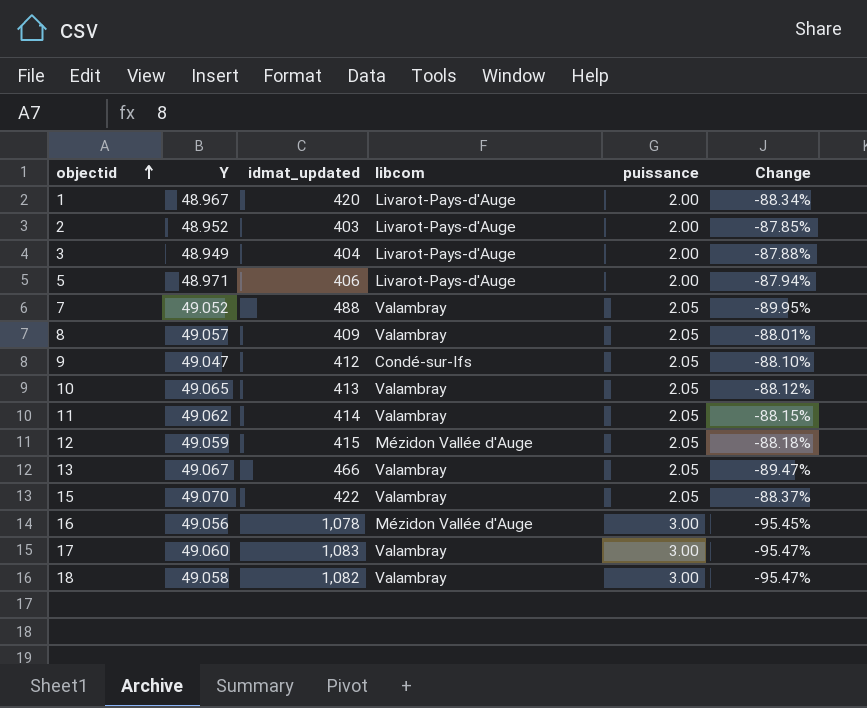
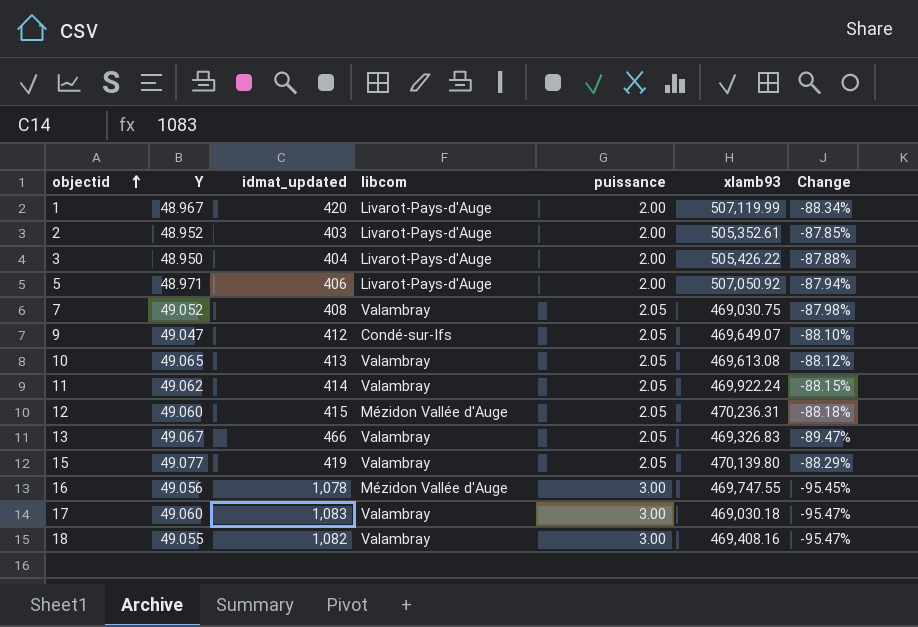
column xlamb93 | position: none -> 6
row 8: 49.057 | 409 | Valambray | 2.05 | -88.01% -> none
3 | Y: 48.949 -> 48.950
7 | idmat_updated: 488 -> 408
7 | Change: -89.95% -> -87.98%
12 | Y: 49.059 -> 49.060
15 | Y: 49.070 -> 49.077
15 | idmat_updated: 422 -> 419
15 | Change: -88.37% -> -88.29%
18 | Y: 49.058 -> 49.055

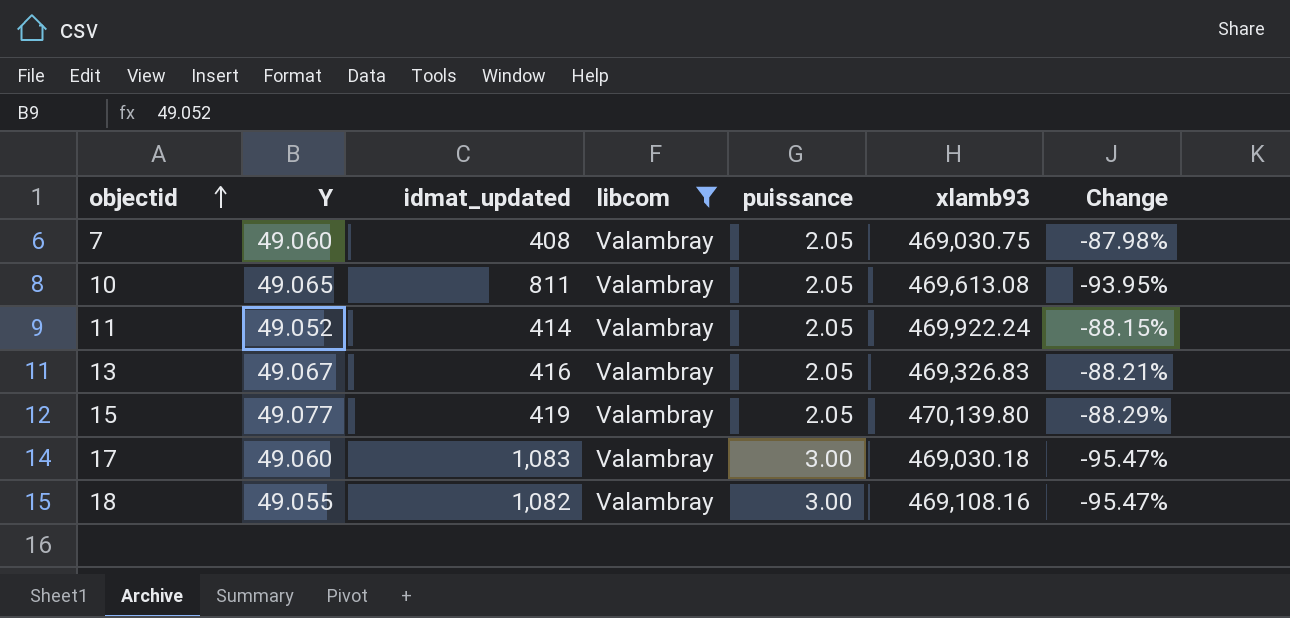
filter: none -> libcom = Valambray
7 | Y: 49.052 -> 49.060
10 | idmat_updated: 413 -> 811
10 | Change: -88.12% -> -93.95%
11 | Y: 49.062 -> 49.052
13 | idmat_updated: 466 -> 416
13 | Change: -89.47% -> -88.21%
18 | xlamb93: 469,408.16 -> 469,108.16

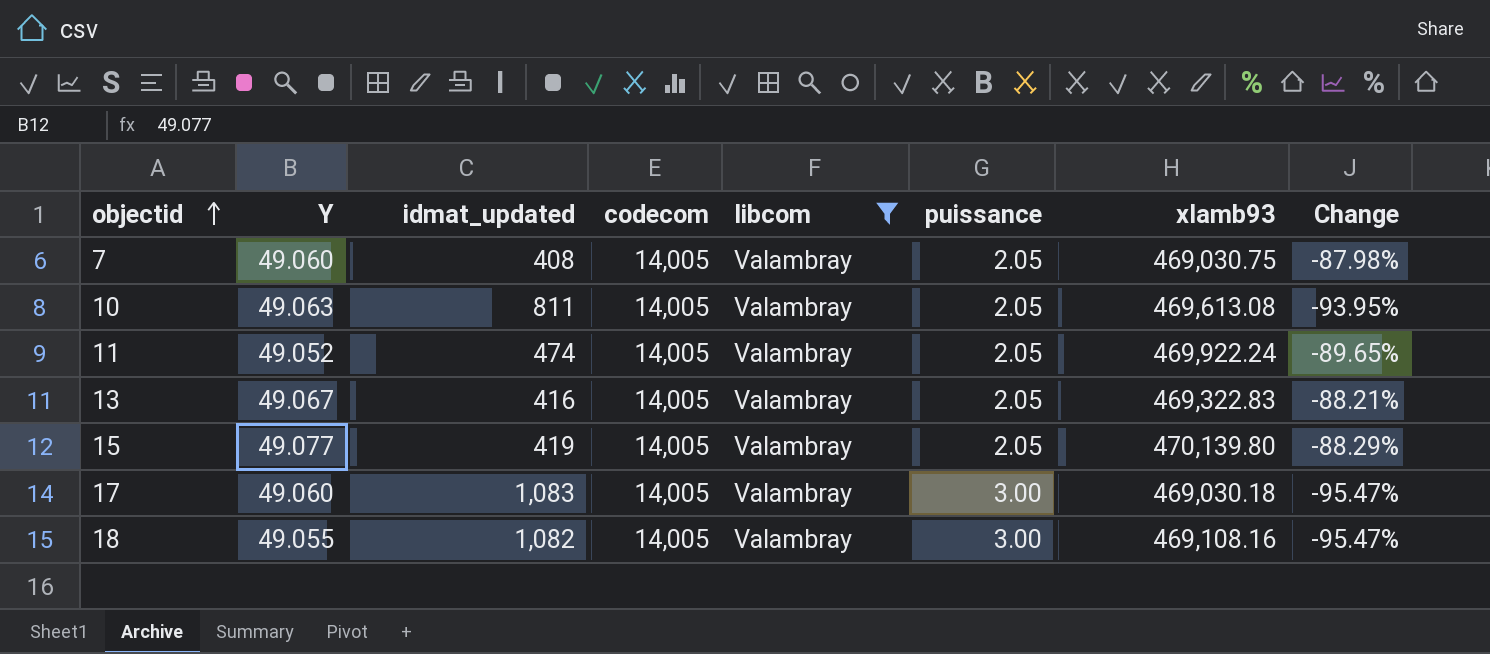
column codecom | position: none -> 4
10 | Y: 49.065 -> 49.063
11 | idmat_updated: 414 -> 474
11 | Change: -88.15% -> -89.65%
13 | xlamb93: 469,326.83 -> 469,322.83

